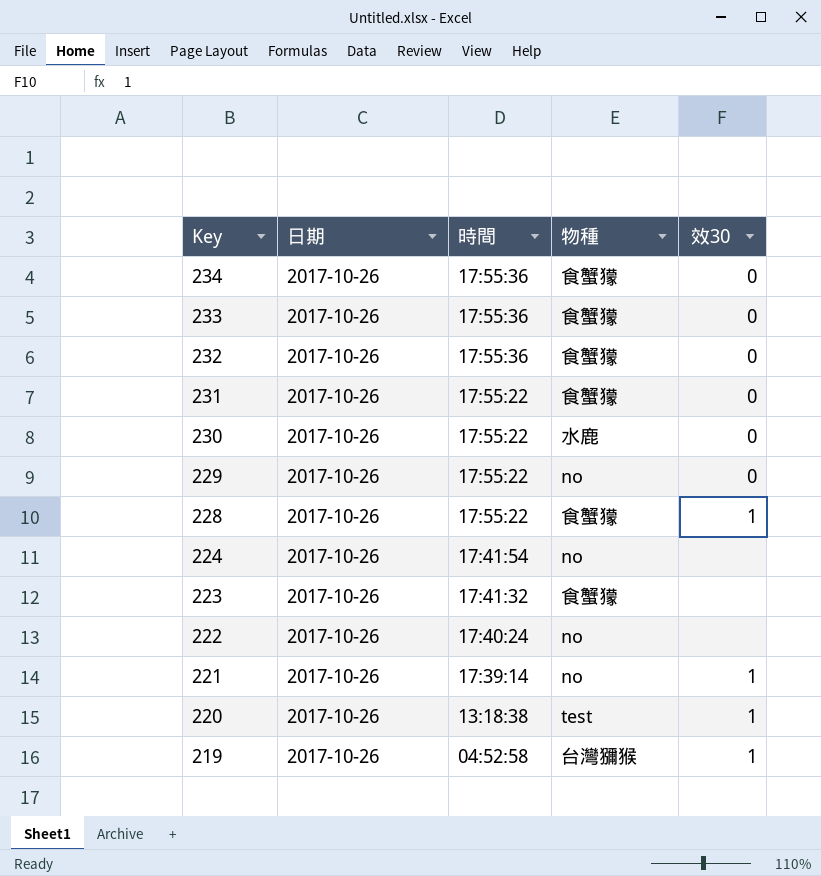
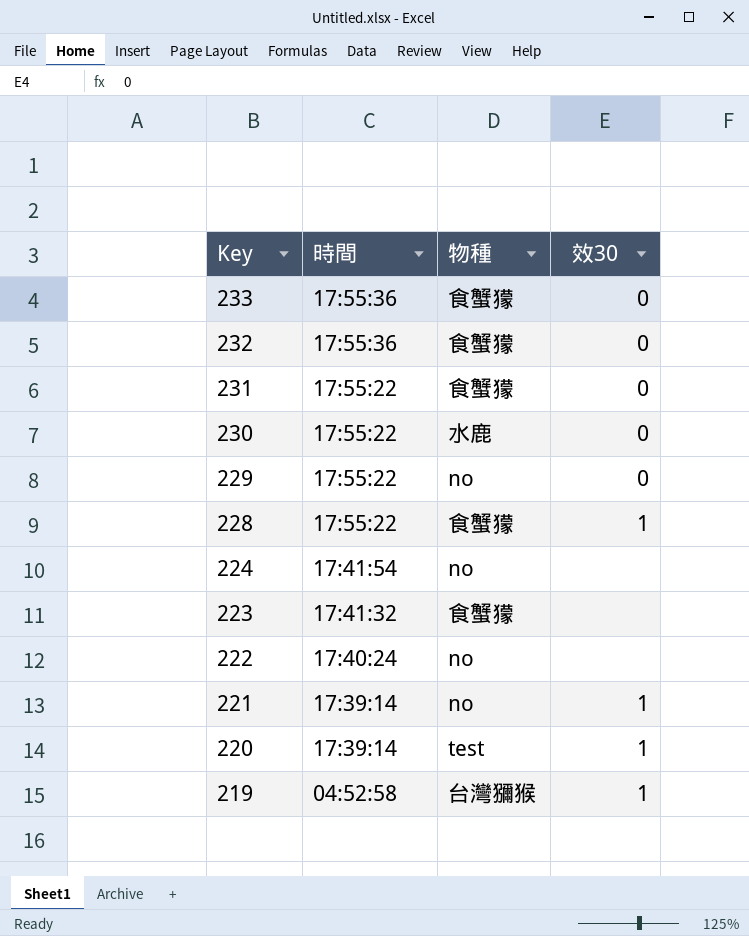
column 日期 | position: 2 -> none
row 234: 2017-10-26 | 17:55:36 | 食蟹獴 | 0 -> none
220 | 時間: 13:18:38 -> 17:39:14

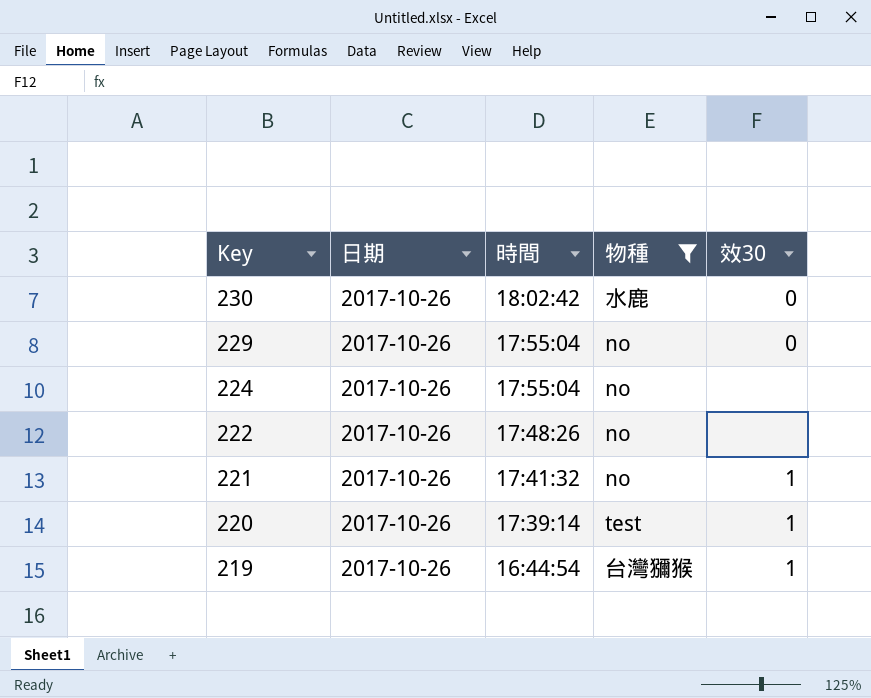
filter: none -> 物種 != 食蟹獴
column 日期 | position: none -> 2
230 | 時間: 17:55:22 -> 18:02:42
229 | 時間: 17:55:22 -> 17:55:04
224 | 時間: 17:41:54 -> 17:55:04
222 | 時間: 17:40:24 -> 17:48:26
221 | 時間: 17:39:14 -> 17:41:32
219 | 時間: 04:52:58 -> 16:44:54

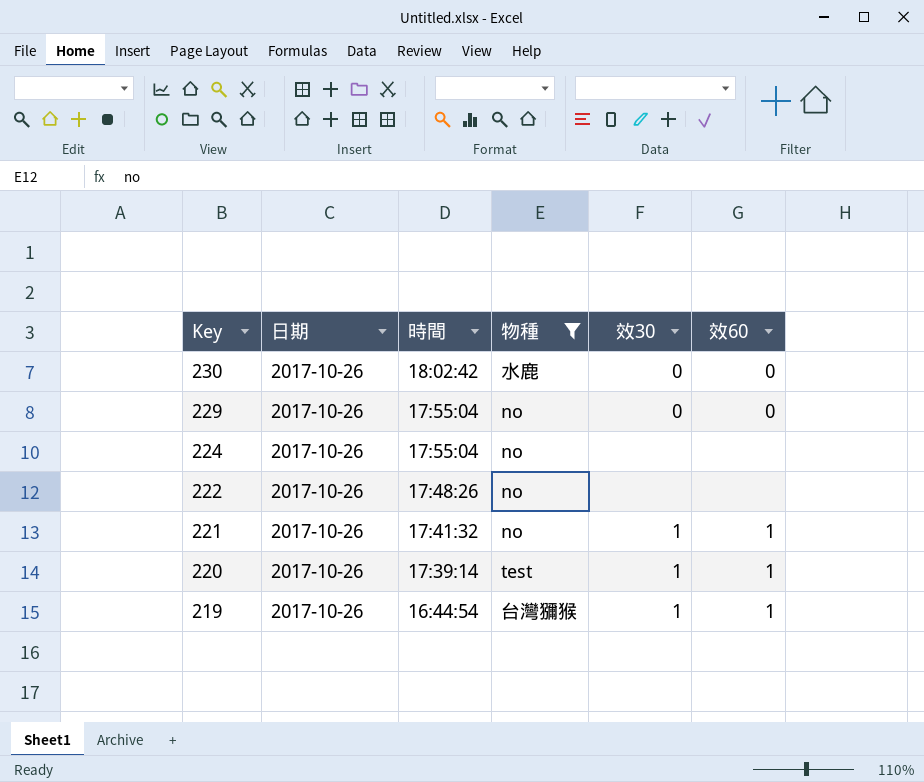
column 效60 | position: none -> 6

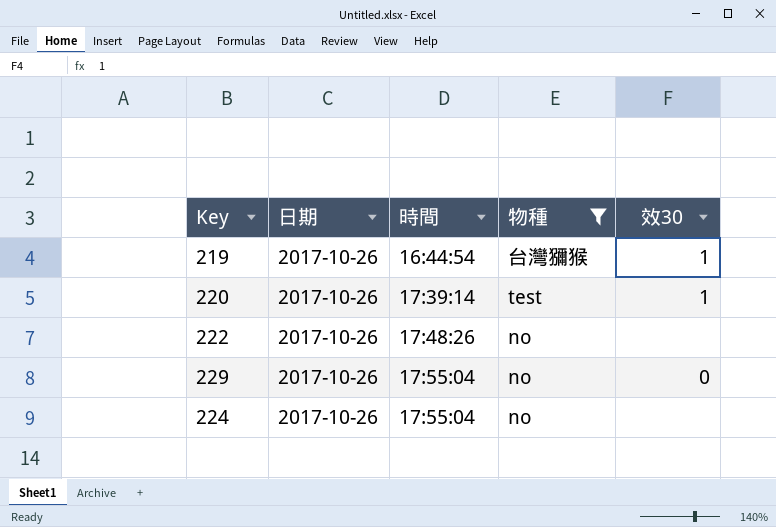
row order: Key descending -> 時間 ascending
column 效60 | position: 6 -> none
row 230: 2017-10-26 | 18:02:42 | 水鹿 | 0 | 0 -> none
row 221: 2017-10-26 | 17:41:32 | no | 1 | 1 -> none

